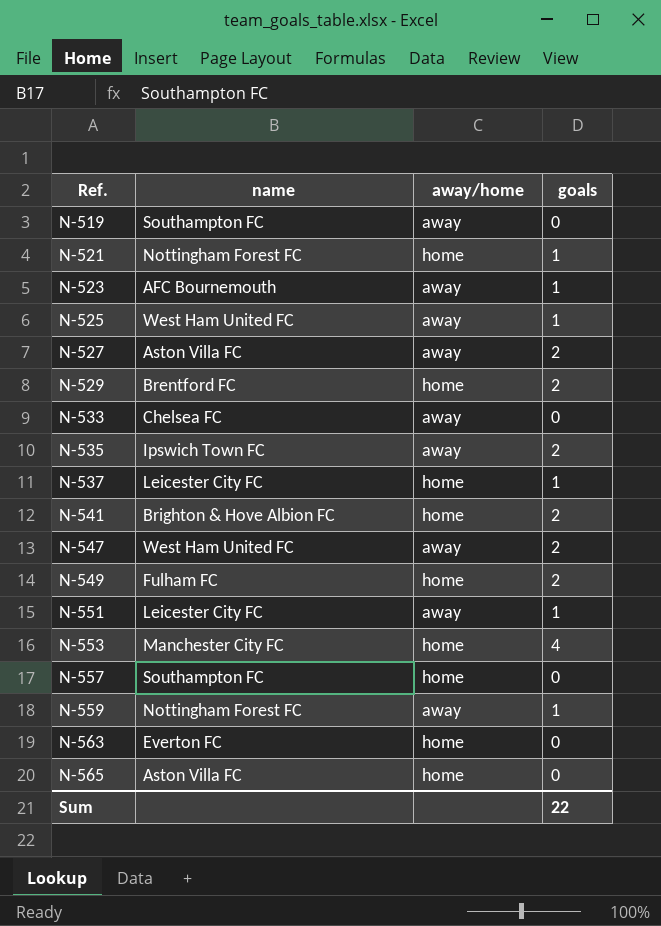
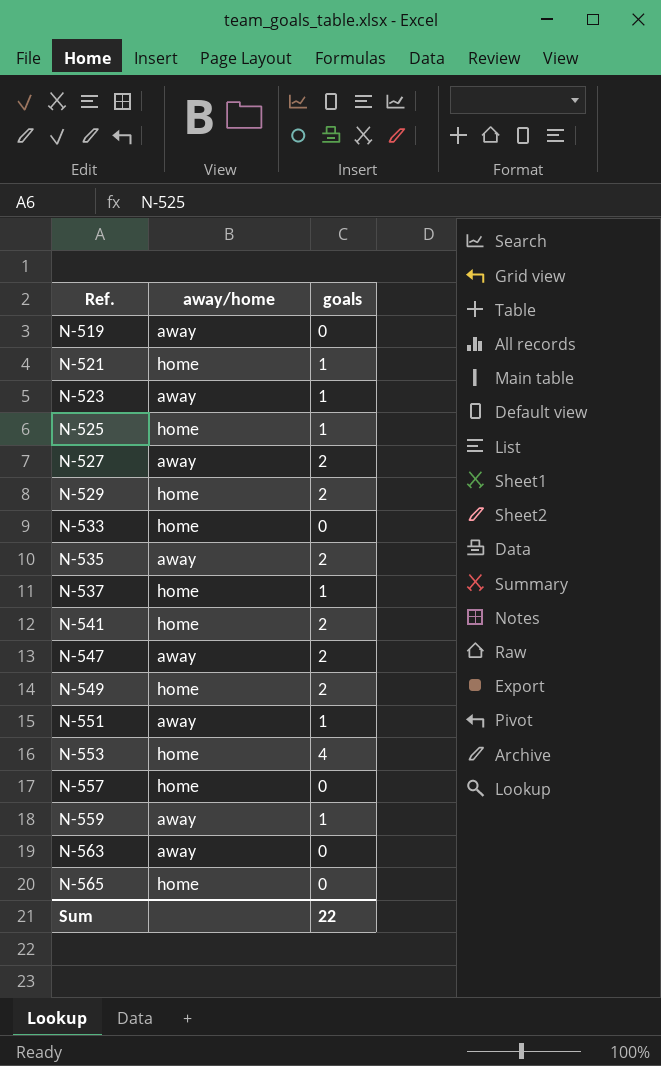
column name | position: 2 -> none
N-525 | away/home: away -> home
N-533 | away/home: away -> home
N-563 | away/home: home -> away

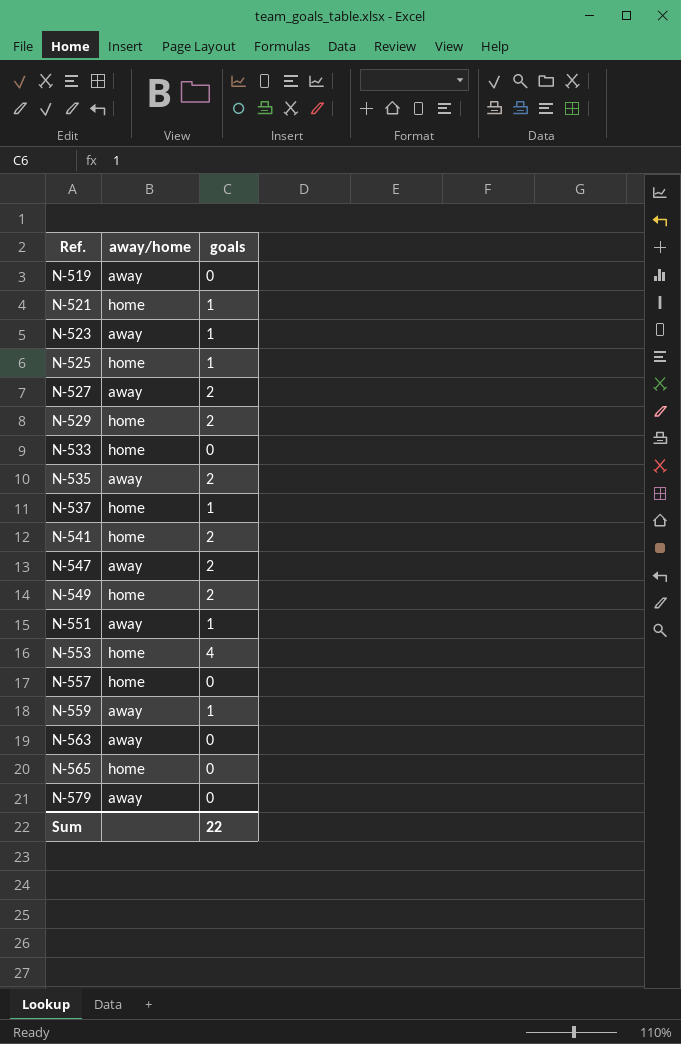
row N-579: none -> away | 0

